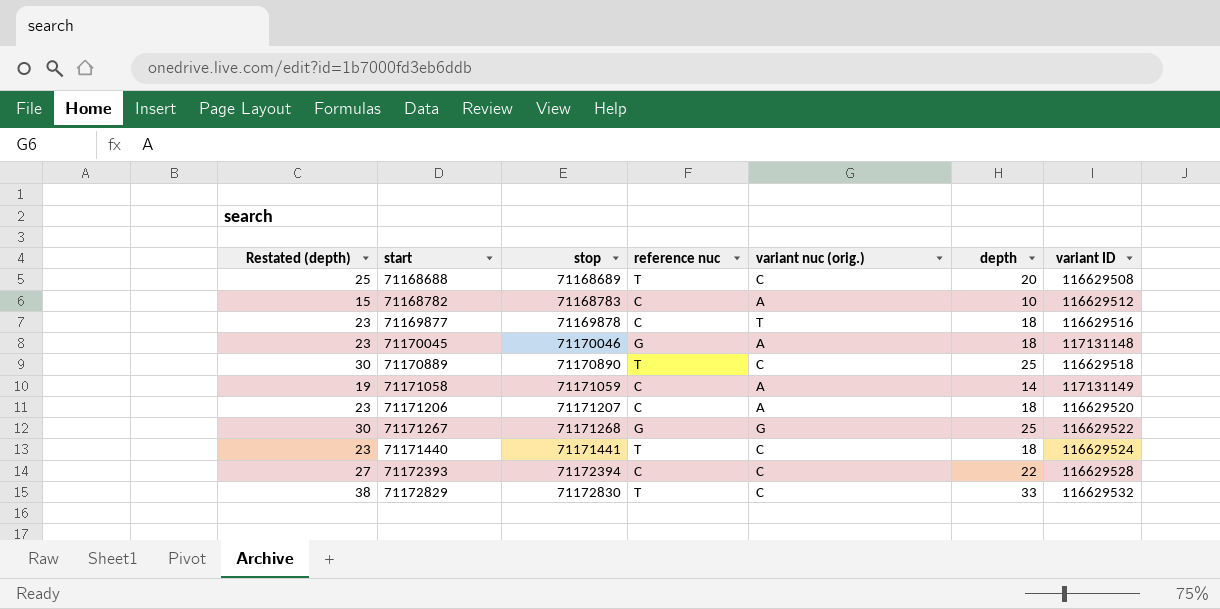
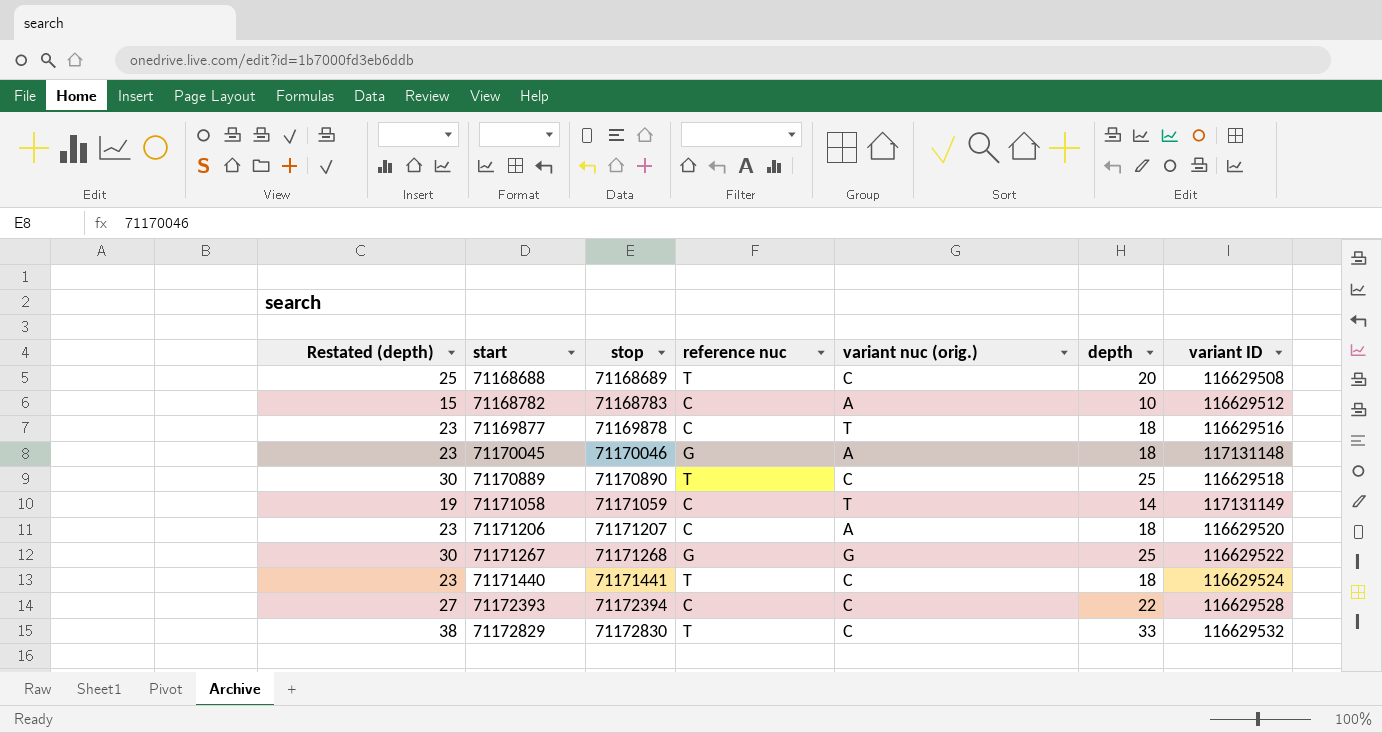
71171058 | variant nuc (orig.): A -> T

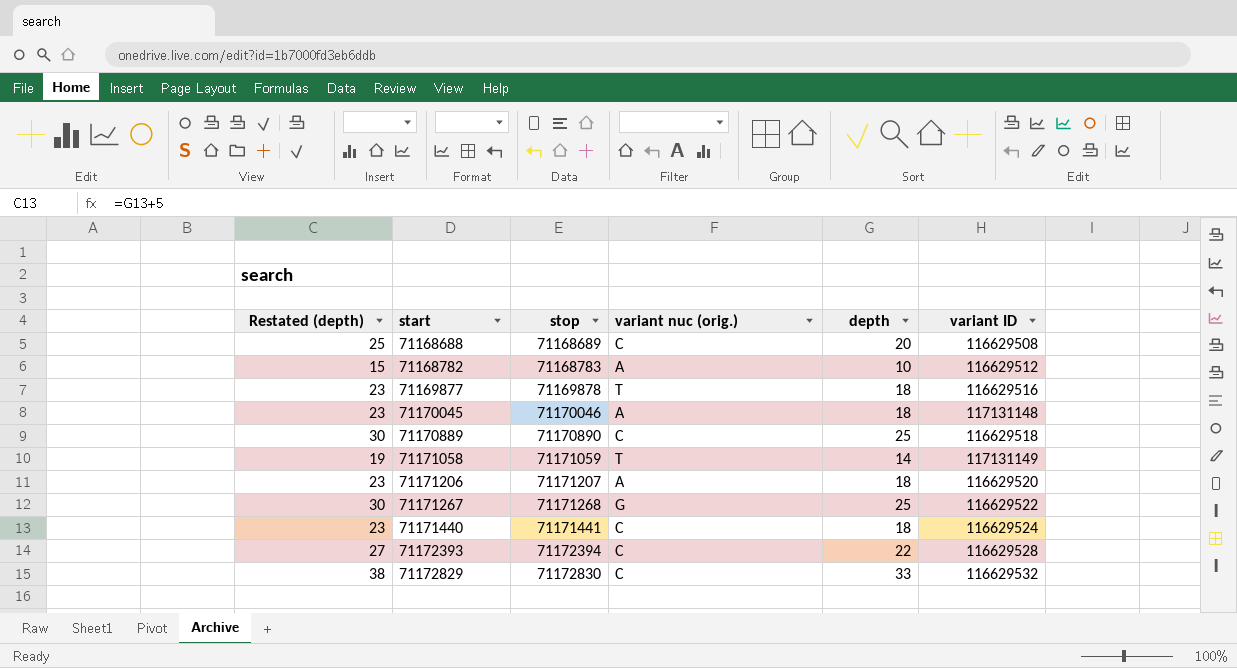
column reference nuc | position: 4 -> none

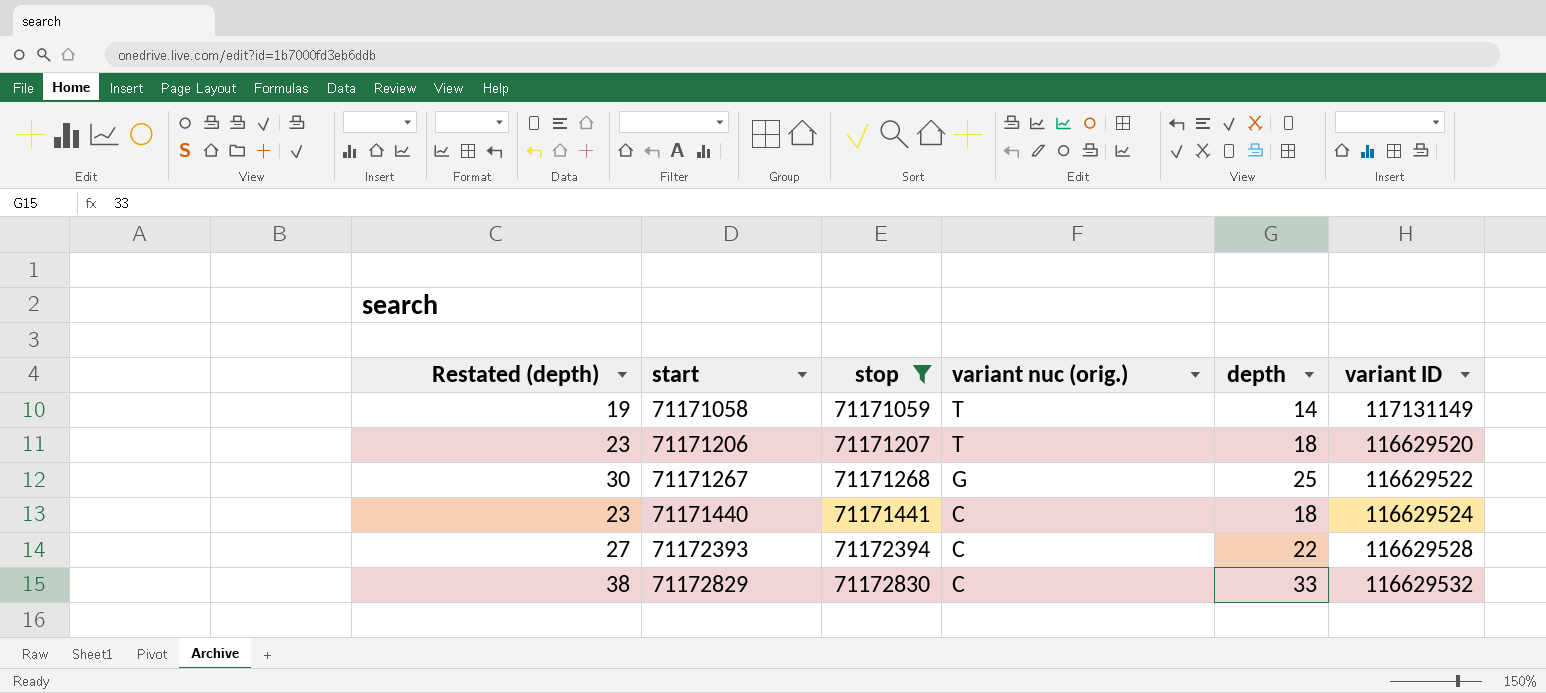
filter: none -> stop >= 71171059
71171206 | variant nuc (orig.): A -> T

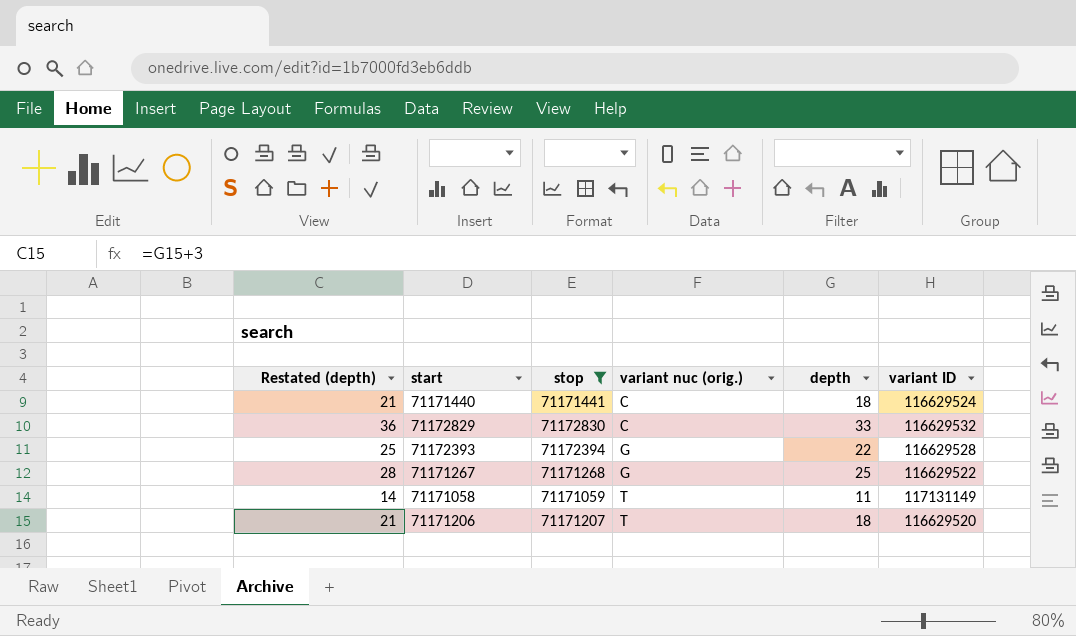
row order: start ascending -> variant nuc (orig.) ascending
column Restated (depth) | formula: [depth] + 5 -> [depth] + 3
71172393 | variant nuc (orig.): C -> G
71171058 | depth: 14 -> 11

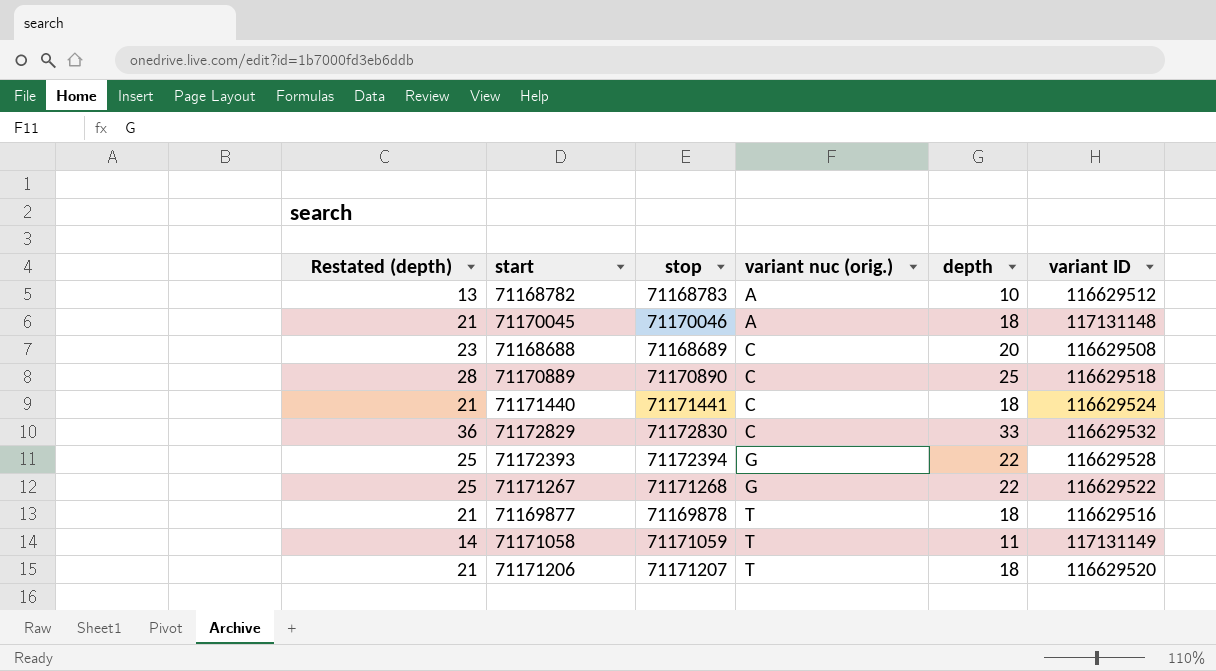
filter: stop >= 71171059 -> none
71171267 | Restated (depth): 28 -> 25
71171267 | depth: 25 -> 22

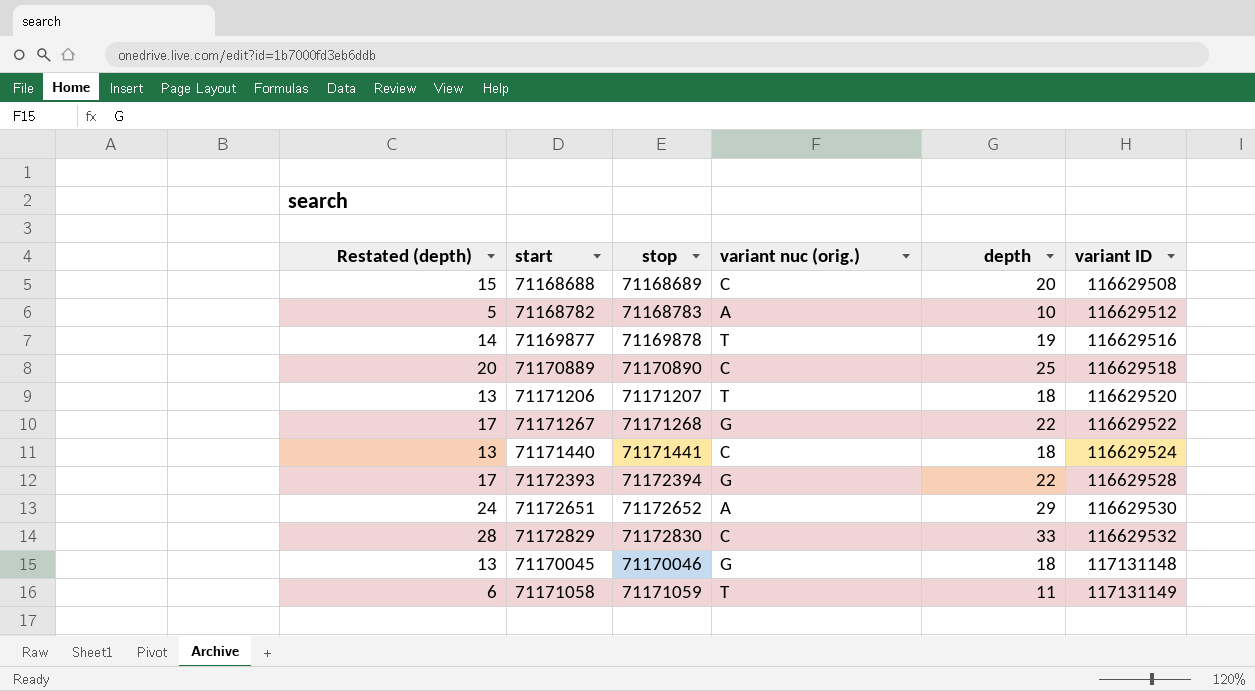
row order: variant nuc (orig.) ascending -> variant ID ascending
column Restated (depth) | formula: [depth] + 3 -> [depth] - 5
71169877 | depth: 18 -> 19
row 71172651: none -> 24 | 71172652 | A | 29 | 116629530
71170045 | variant nuc (orig.): A -> G

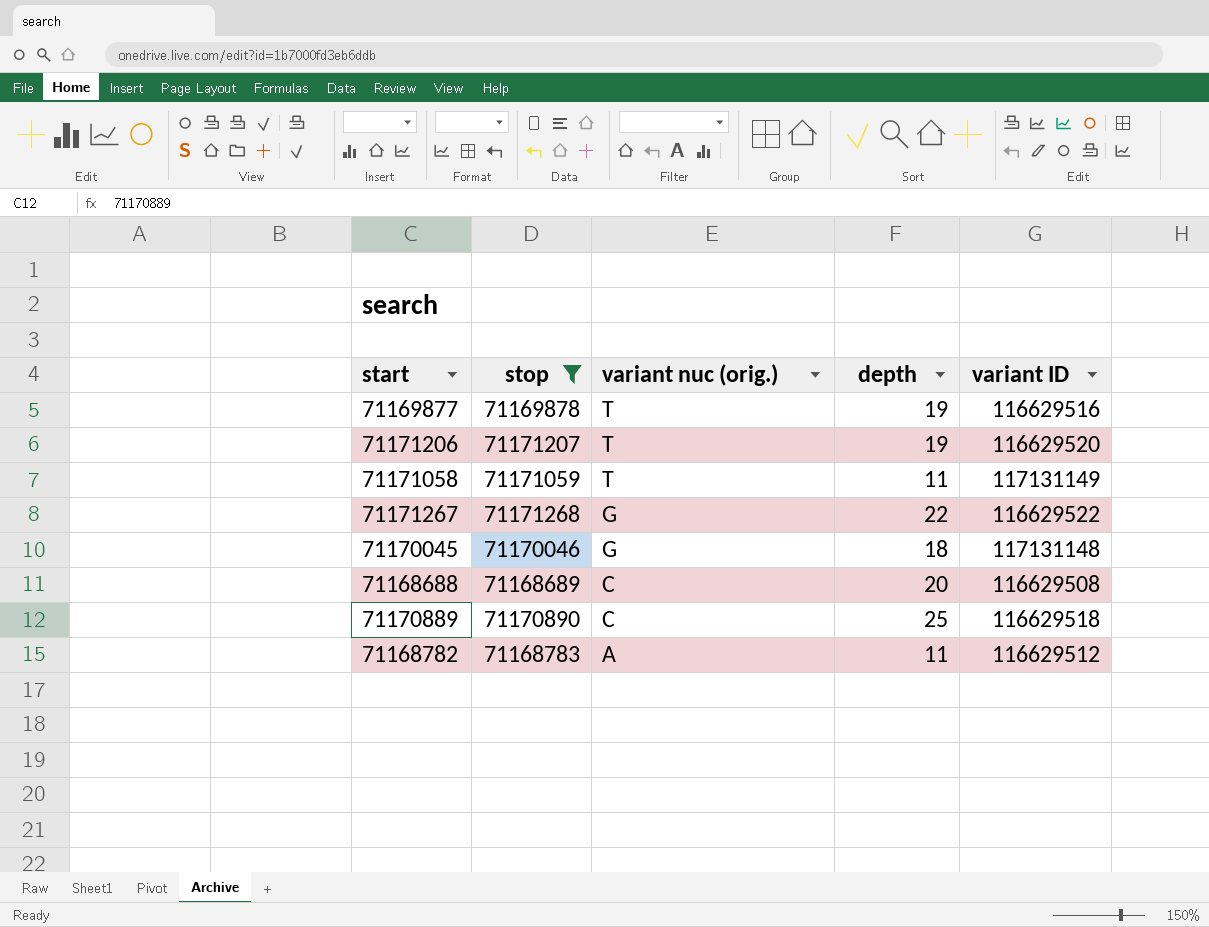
filter: none -> stop <= 71171268
row order: variant ID ascending -> variant nuc (orig.) descending
column Restated (depth) | formula: [depth] - 5 -> none
71171206 | depth: 18 -> 19
71168782 | depth: 10 -> 11

